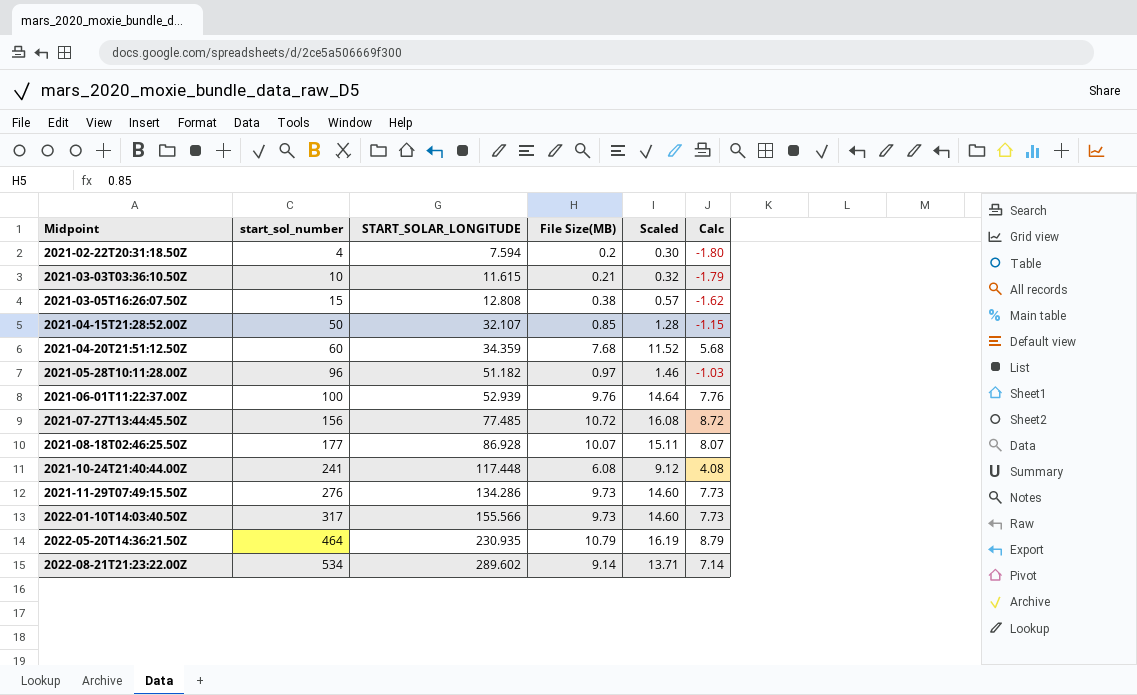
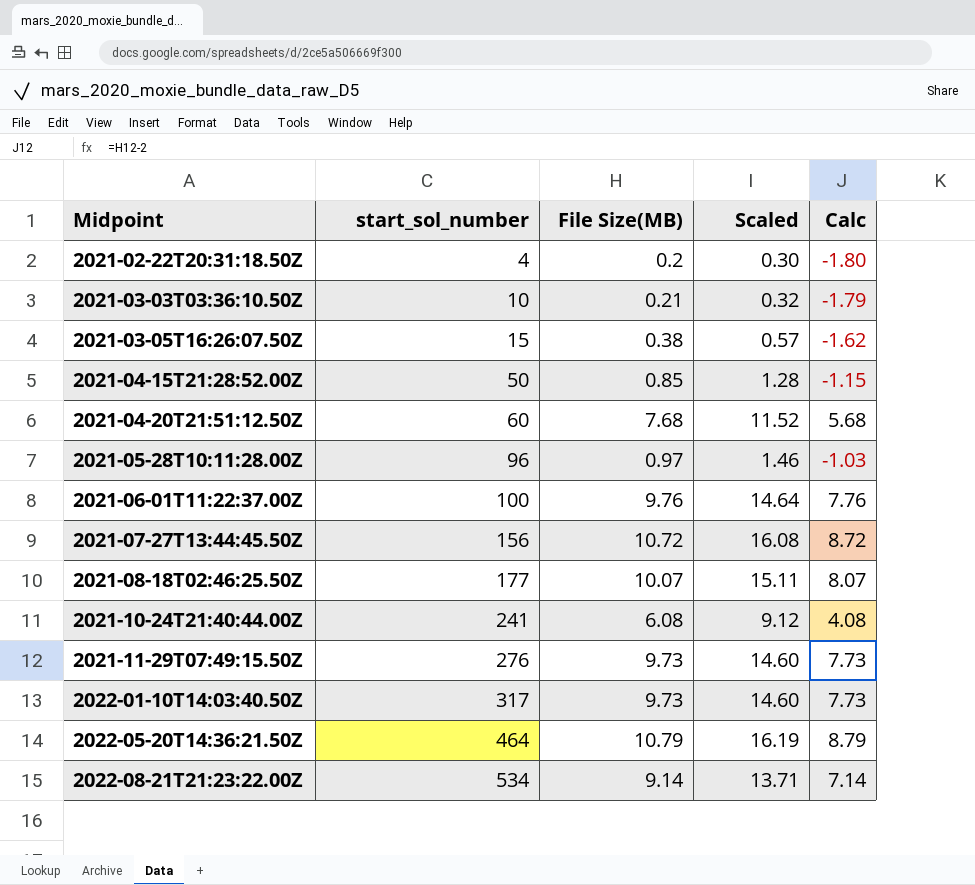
column START_SOLAR_LONGITUDE | position: 3 -> none

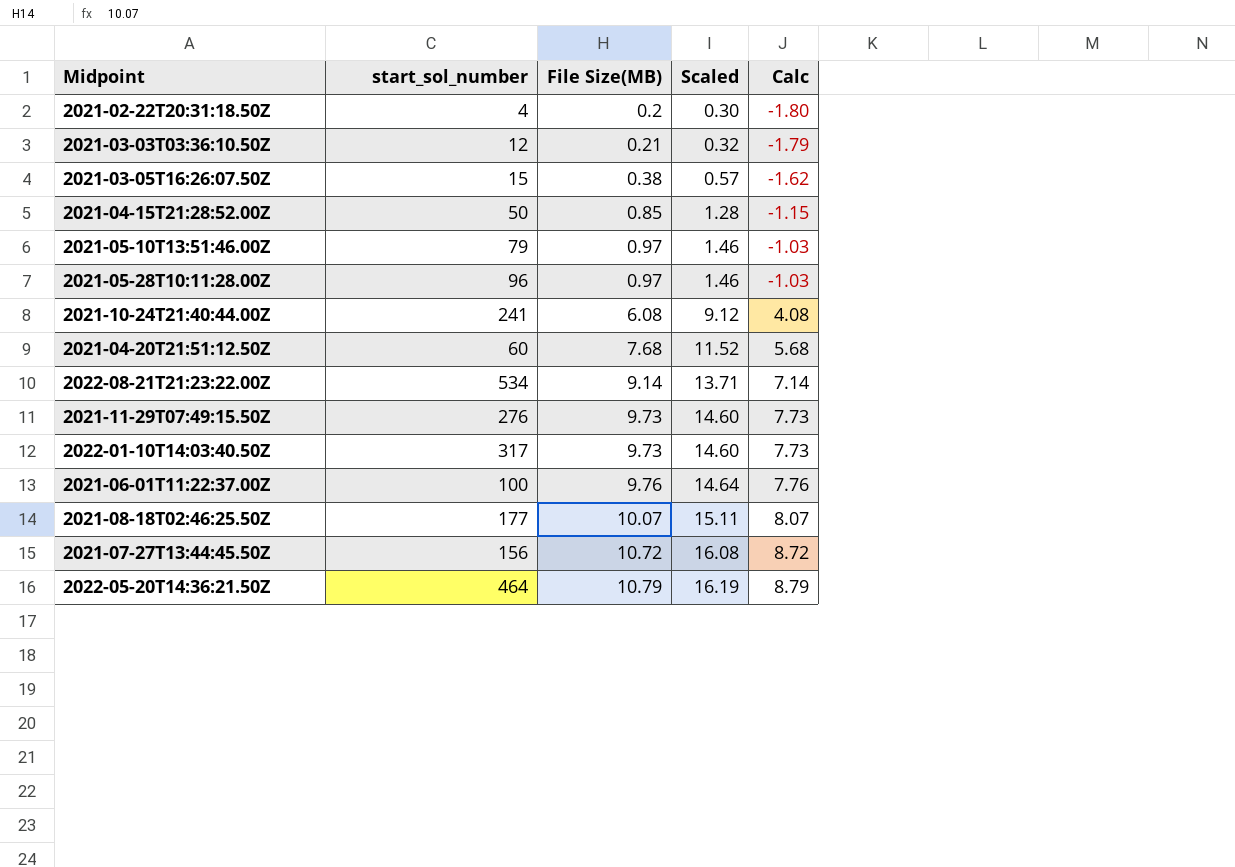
row order: Midpoint ascending -> File Size(MB) ascending
2021-03-03T03:36:10.50Z | start_sol_number: 10 -> 12
row 2021-05-10T13:51:46.00Z: none -> 79 | 0.97 | 1.46 | -1.03

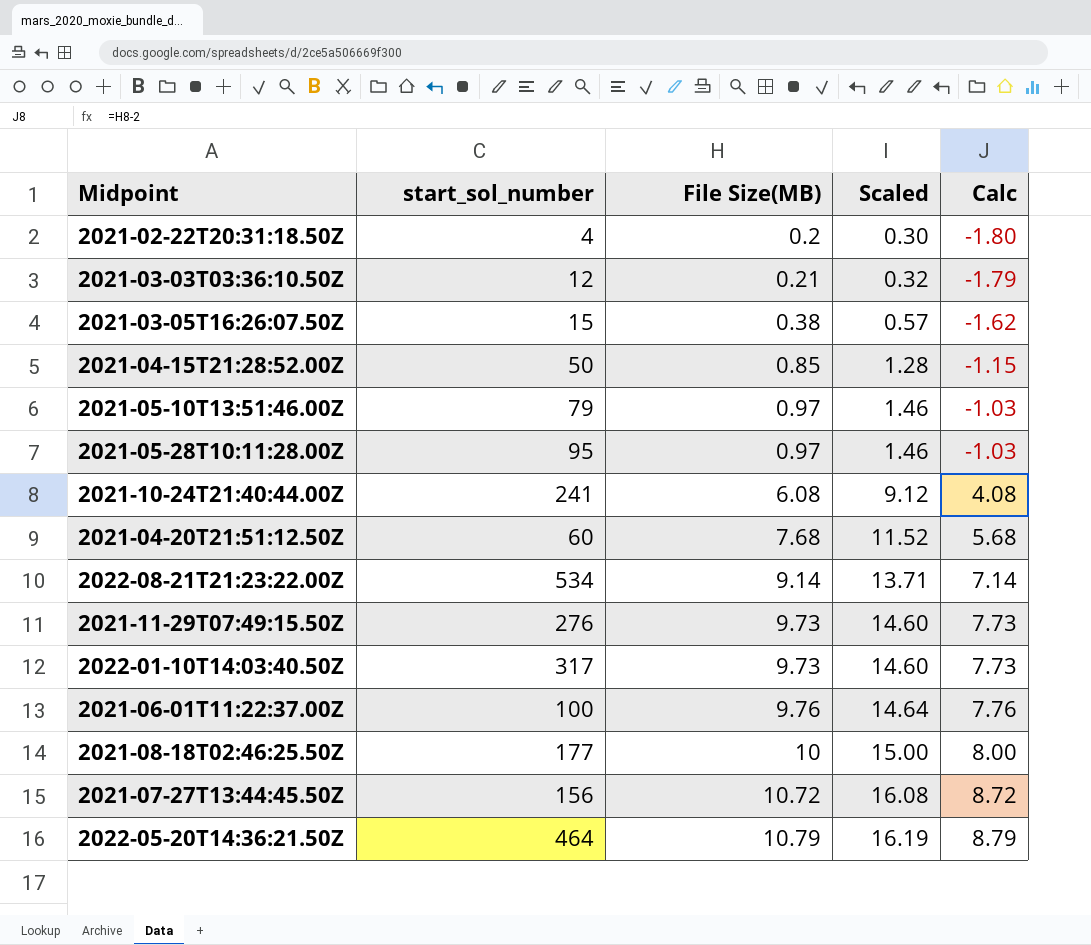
2021-05-28T10:11:28.00Z | start_sol_number: 96 -> 95
2021-08-18T02:46:25.50Z | File Size(MB): 10.07 -> 10
2021-08-18T02:46:25.50Z | Scaled: 15.11 -> 15.00
2021-08-18T02:46:25.50Z | Calc: 8.07 -> 8.00

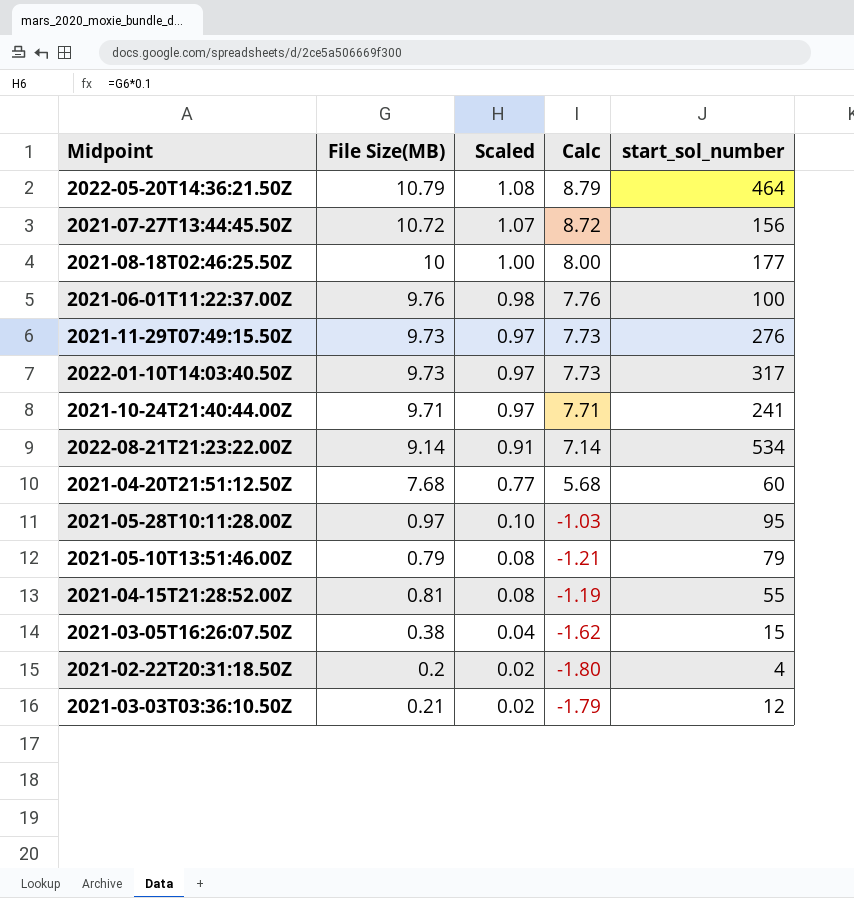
row order: File Size(MB) ascending -> Scaled descending
column Scaled | formula: [File Size(MB)] * 1.5 -> [File Size(MB)] * 0.1
column start_sol_number | position: 2 -> 5
2021-10-24T21:40:44.00Z | File Size(MB): 6.08 -> 9.71
2021-10-24T21:40:44.00Z | Calc: 4.08 -> 7.71
2021-05-10T13:51:46.00Z | File Size(MB): 0.97 -> 0.79
2021-05-10T13:51:46.00Z | Calc: -1.03 -> -1.21
2021-04-15T21:28:52.00Z | File Size(MB): 0.85 -> 0.81
2021-04-15T21:28:52.00Z | Calc: -1.15 -> -1.19
2021-04-15T21:28:52.00Z | start_sol_number: 50 -> 55

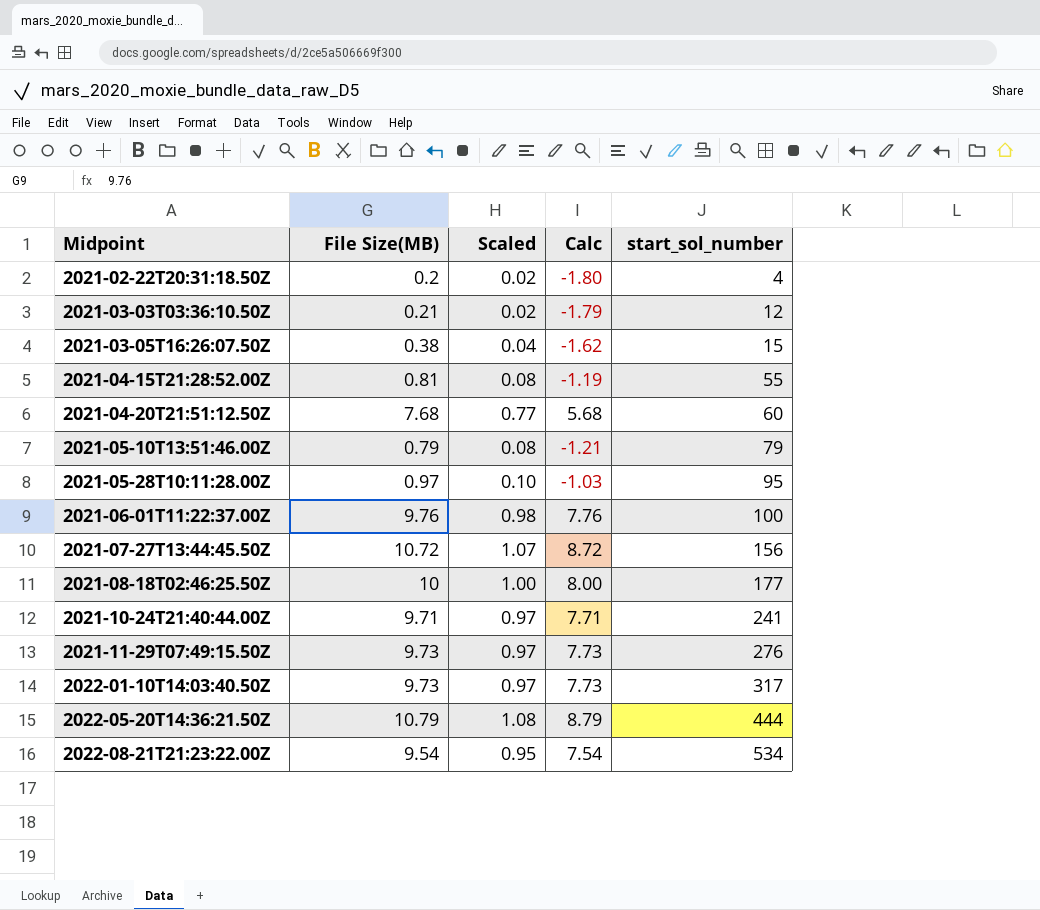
row order: Scaled descending -> Midpoint ascending
2022-05-20T14:36:21.50Z | start_sol_number: 464 -> 444
2022-08-21T21:23:22.00Z | File Size(MB): 9.14 -> 9.54
2022-08-21T21:23:22.00Z | Scaled: 0.91 -> 0.95
2022-08-21T21:23:22.00Z | Calc: 7.14 -> 7.54

